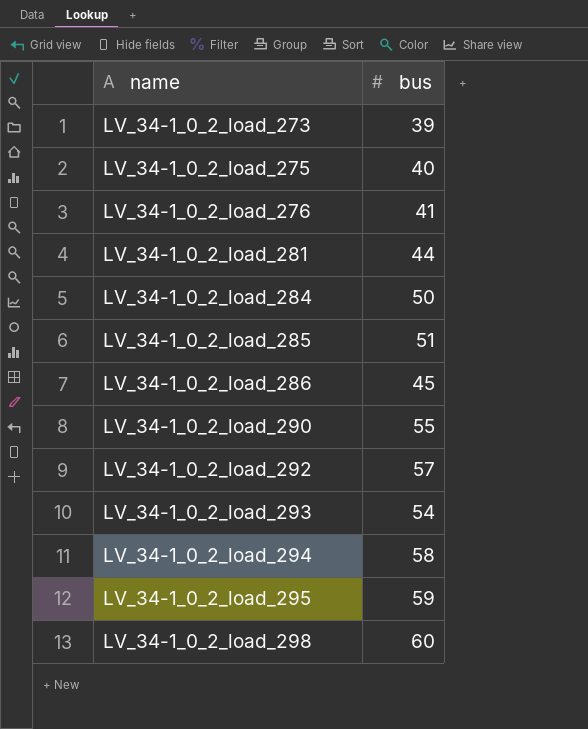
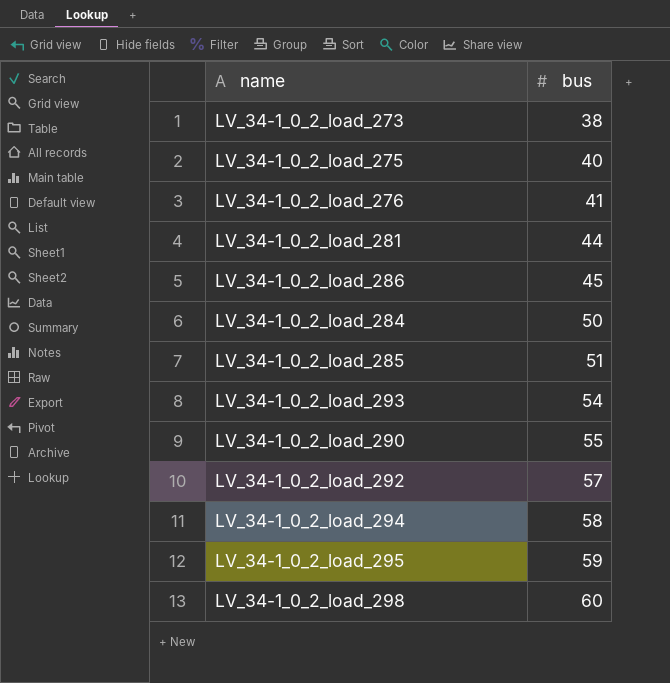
row order: name ascending -> bus ascending
LV_34-1_0_2_load_273 | bus: 39 -> 38

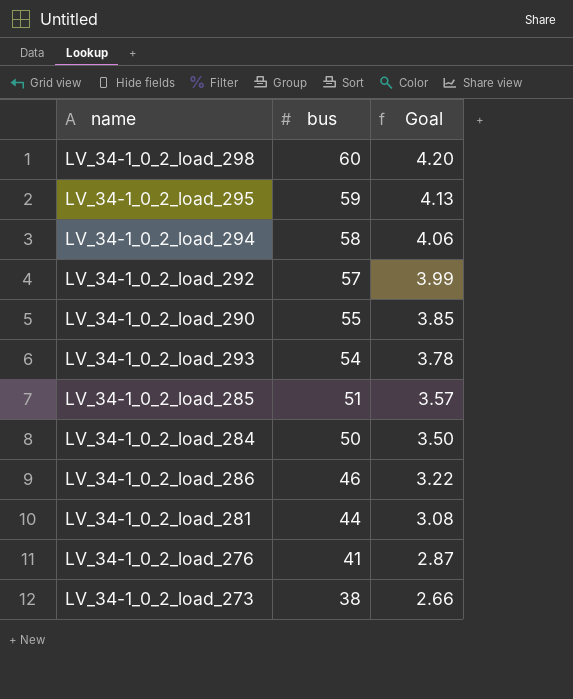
row order: bus ascending -> bus descending
column Goal | formula: none -> [bus] * 0.07
row LV_34-1_0_2_load_275: 40 -> none
LV_34-1_0_2_load_286 | bus: 45 -> 46

